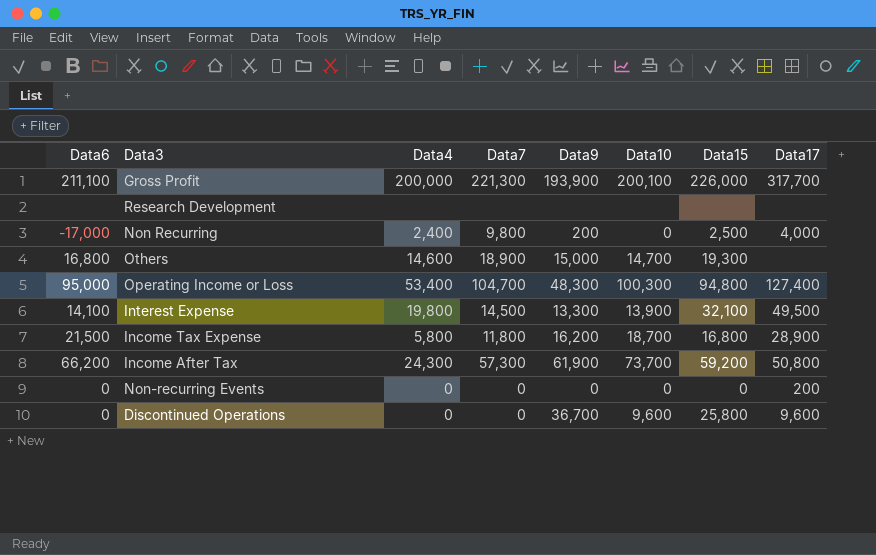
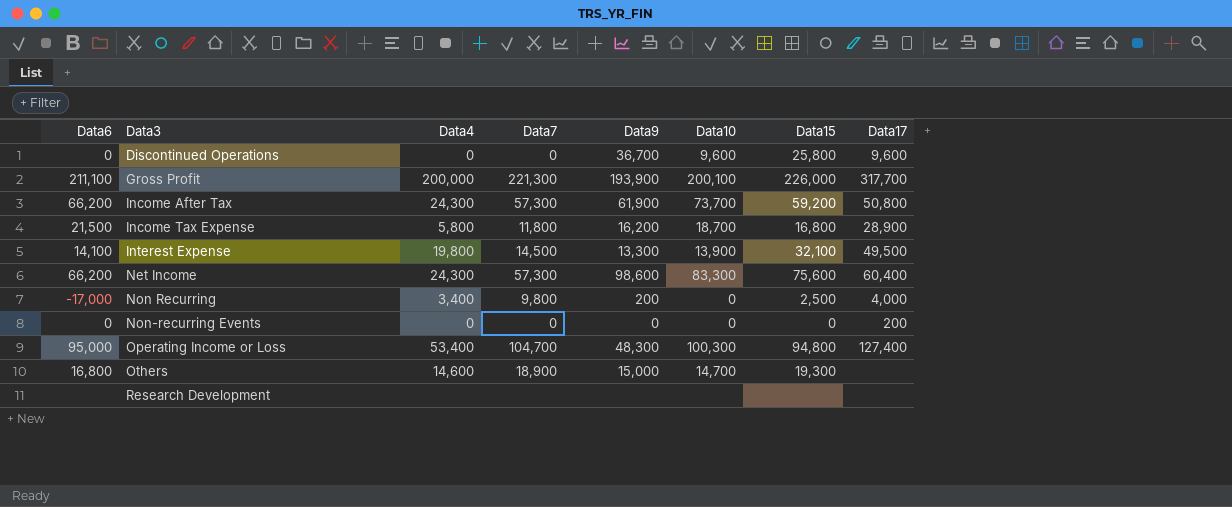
row order: none -> Data3 ascending
row Net Income: none -> 66,200 | 24,300 | 57,300 | 98,600 | 83,300 | 75,600 | 60,400
Non Recurring | Data4: 2,400 -> 3,400

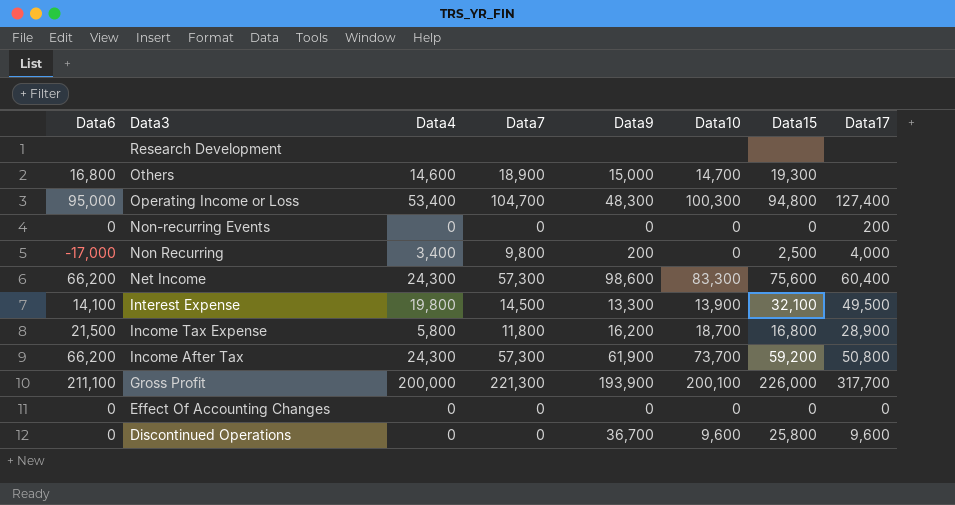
row order: Data3 ascending -> Data3 descending
row Effect Of Accounting Changes: none -> 0 | 0 | 0 | 0 | 0 | 0 | 0

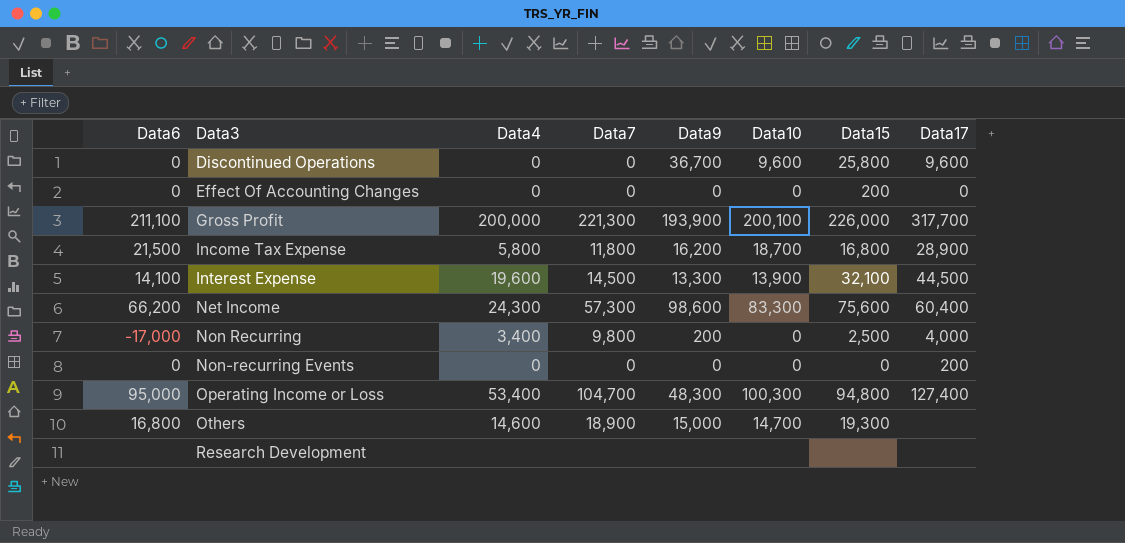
row order: Data3 descending -> Data3 ascending
row Income After Tax: 66,200 | 24,300 | 57,300 | 61,900 | 73,700 | 59,200 | 50,800 -> none
Effect Of Accounting Changes | Data15: 0 -> 200
Interest Expense | Data4: 19,800 -> 19,600
Interest Expense | Data17: 49,500 -> 44,500

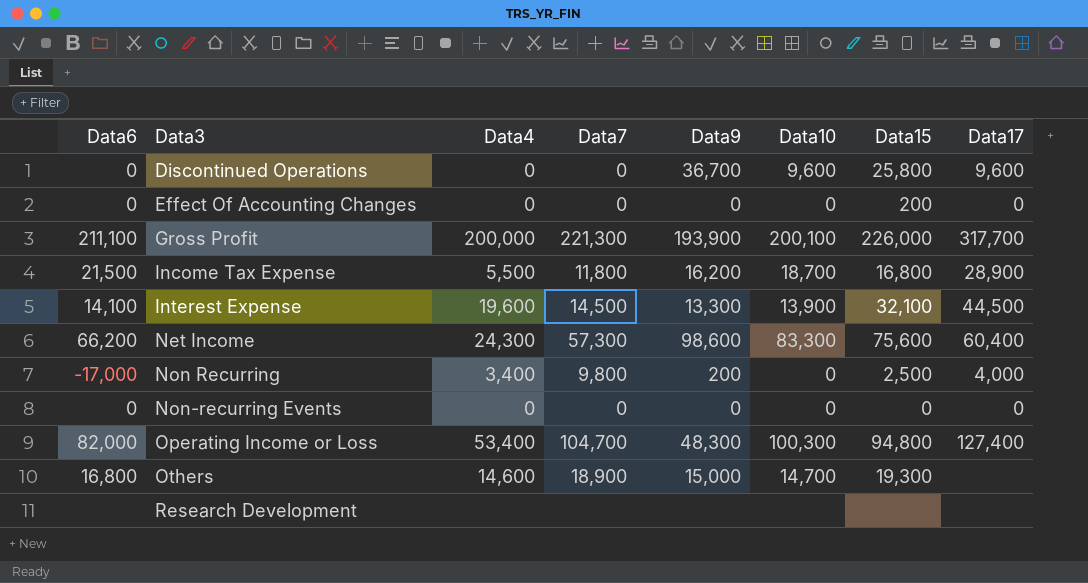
Income Tax Expense | Data4: 5,800 -> 5,500
Non-recurring Events | Data17: 200 -> 0
Operating Income or Loss | Data6: 95,000 -> 82,000

